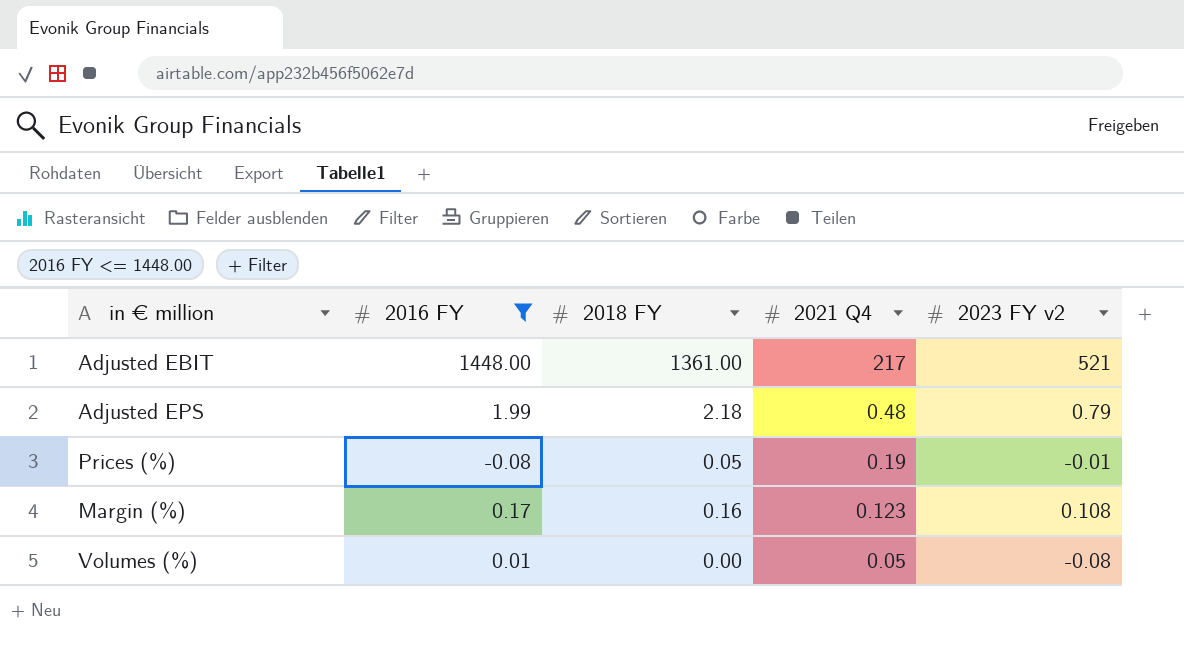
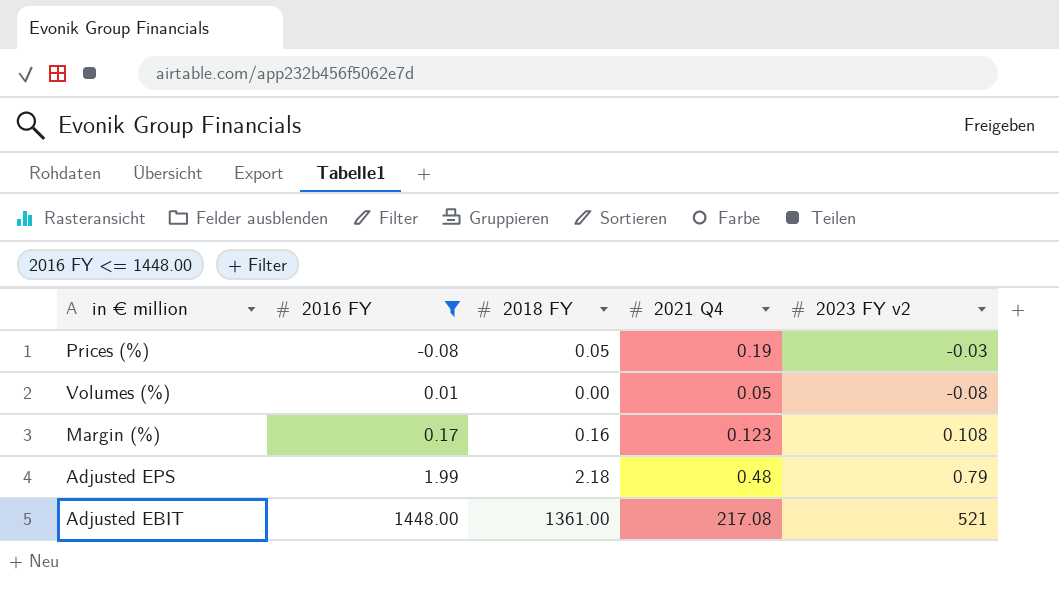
row order: 2021 Q4 descending -> 2016 FY ascending
Prices (%) | 2023 FY v2: -0.01 -> -0.03
Adjusted EBIT | 2021 Q4: 217 -> 217.08

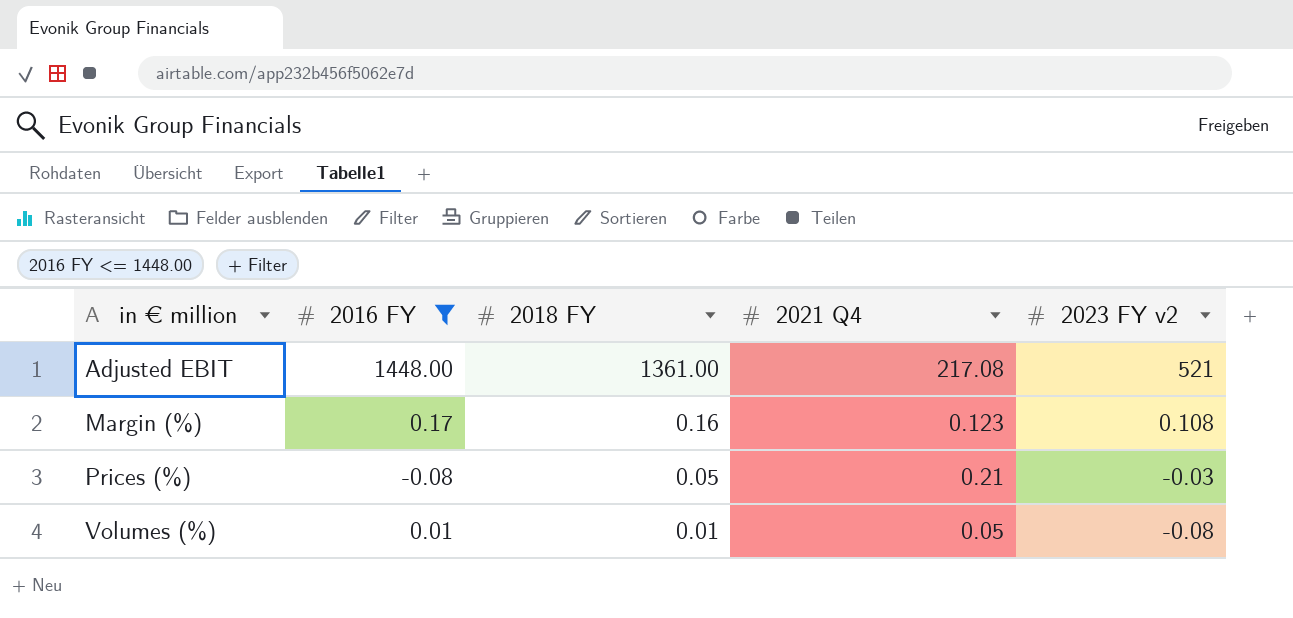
row order: 2016 FY ascending -> in € million ascending
row Adjusted EPS: 1.99 | 2.18 | 0.48 | 0.79 -> none
Prices (%) | 2021 Q4: 0.19 -> 0.21
Volumes (%) | 2018 FY: 0.00 -> 0.01

